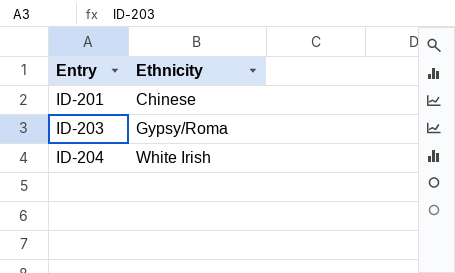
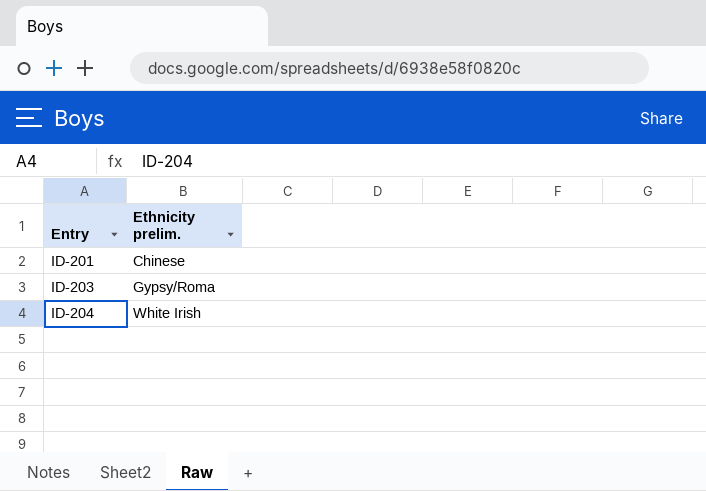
column name: Ethnicity -> Ethnicity prelim.

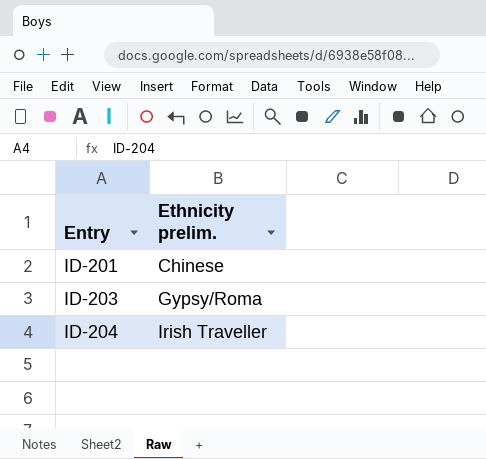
ID-204 | Ethnicity prelim.: White Irish -> Irish Traveller

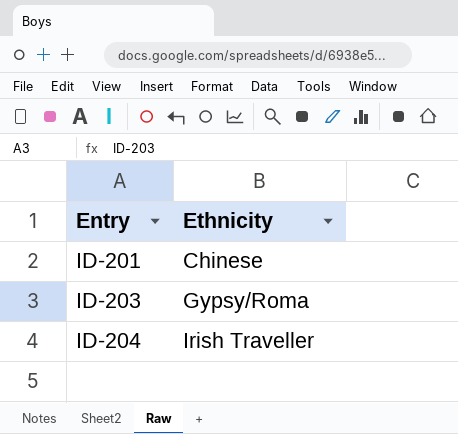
column name: Ethnicity prelim. -> Ethnicity

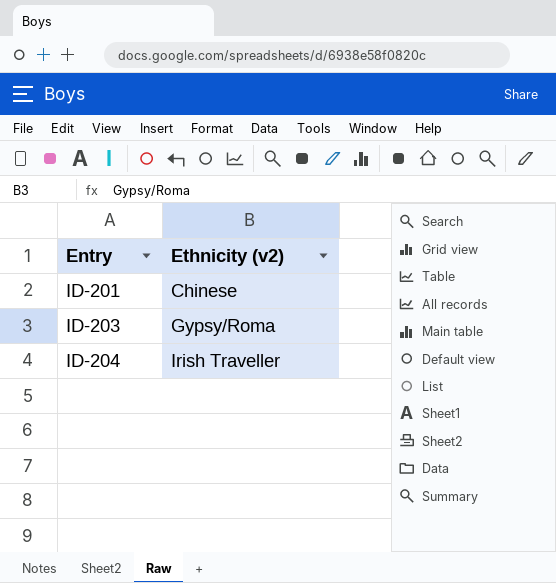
column name: Ethnicity -> Ethnicity (v2)

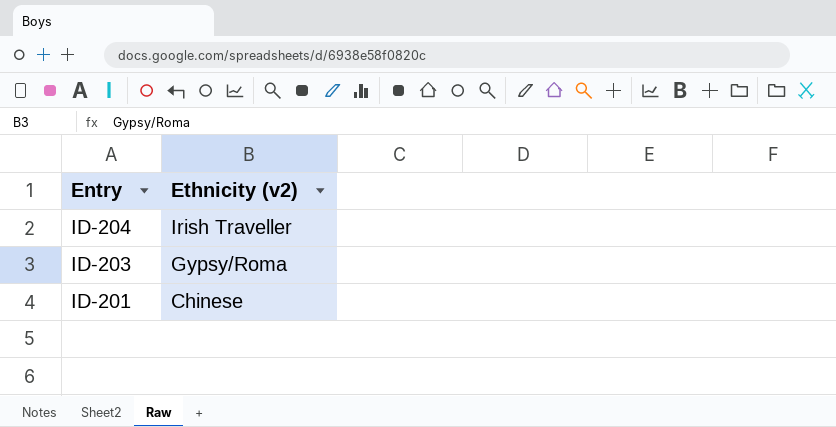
row order: Entry ascending -> Entry descending

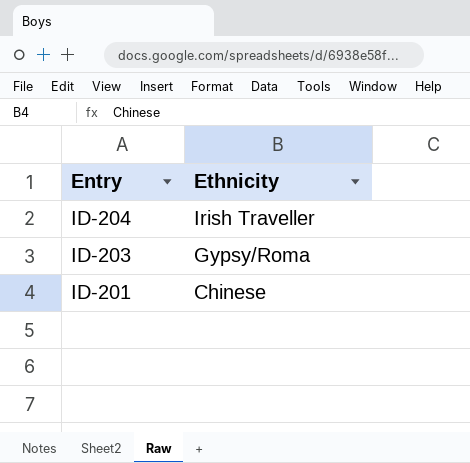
column name: Ethnicity (v2) -> Ethnicity

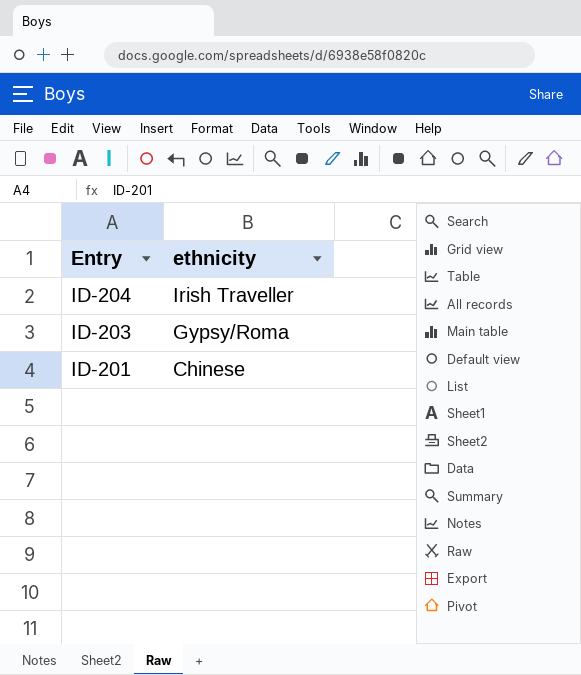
column name: Ethnicity -> ethnicity

